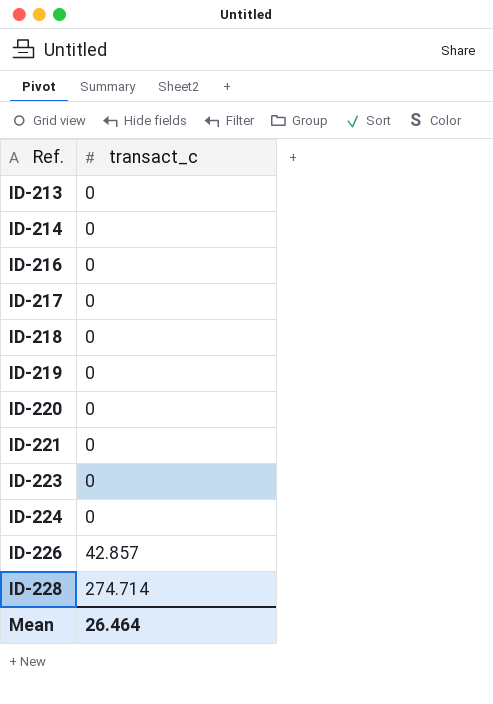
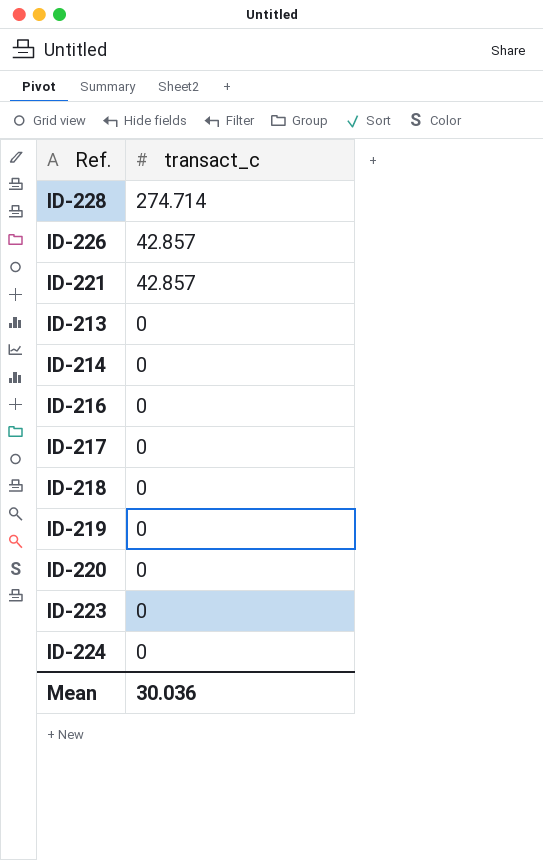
row order: Ref. ascending -> transact_c descending
ID-221 | transact_c: 0 -> 42.857
Mean | transact_c: 26.464 -> 30.036

